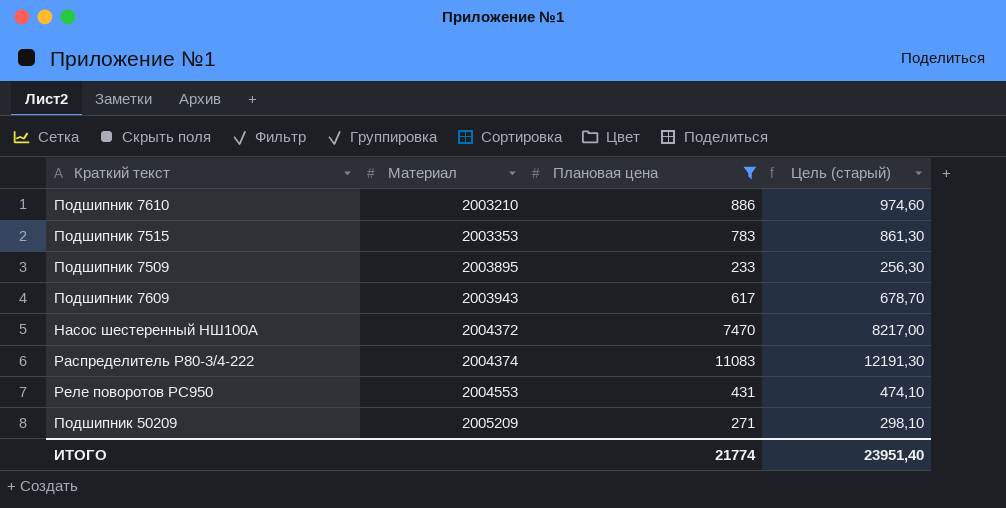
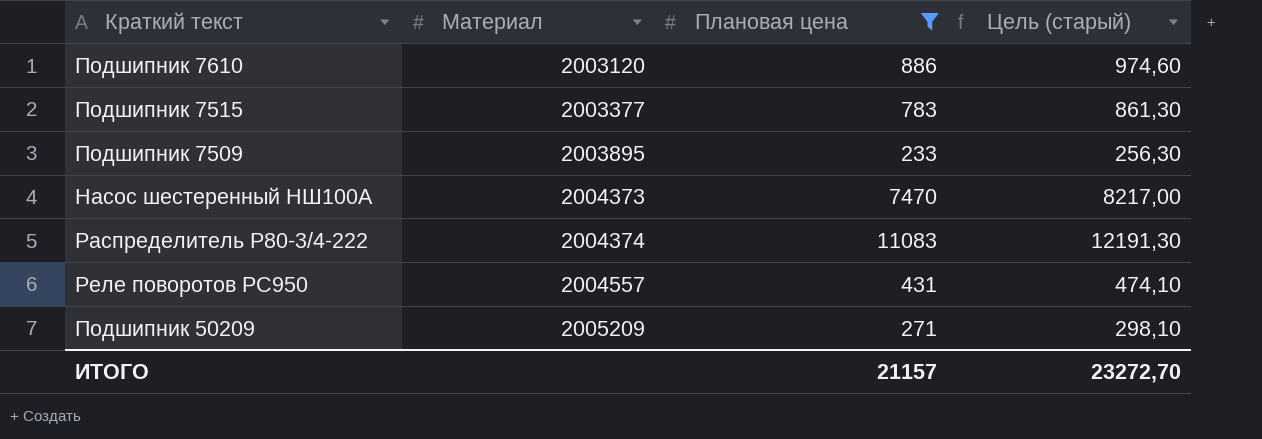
row Подшипник 7609: 2003943 | 617 | 678,70 -> none
Подшипник 7610 | Материал: 2003210 -> 2003120
Подшипник 7515 | Материал: 2003353 -> 2003377
Насос шестеренный НШ100А | Материал: 2004372 -> 2004373
Реле поворотов РС950 | Материал: 2004553 -> 2004557
ИТОГО | Плановая цена: 21774 -> 21157
ИТОГО | Цель (старый): 23951,40 -> 23272,70

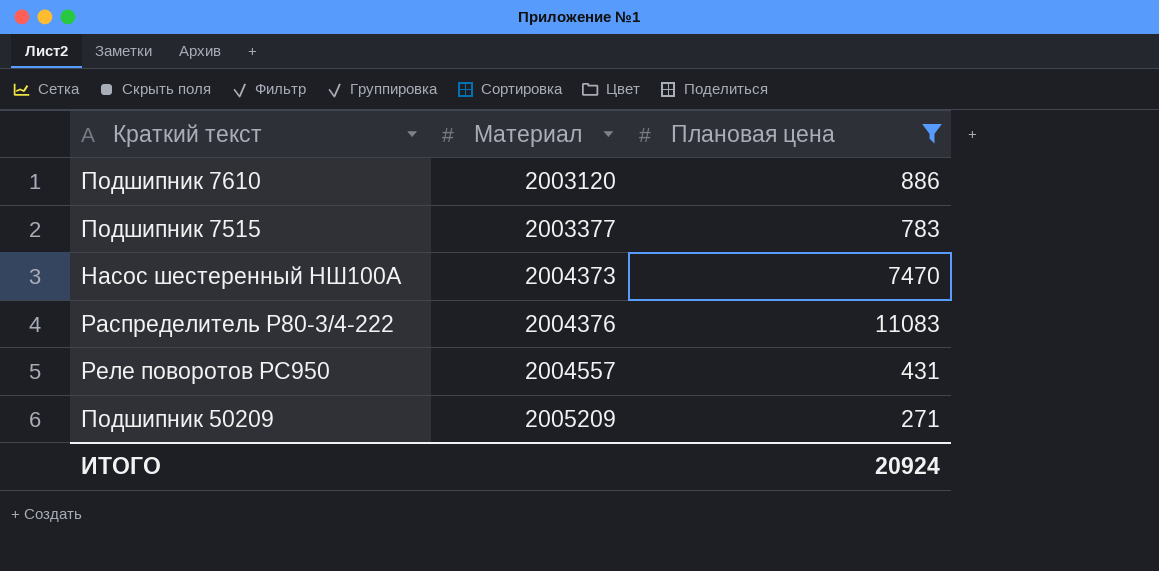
column Цель (старый) | formula: [Плановая цена] * 1,1 -> none
row Подшипник 7509: 2003895 | 233 | 256,30 -> none
Распределитель Р80-3/4-222 | Материал: 2004374 -> 2004376
ИТОГО | Плановая цена: 21157 -> 20924

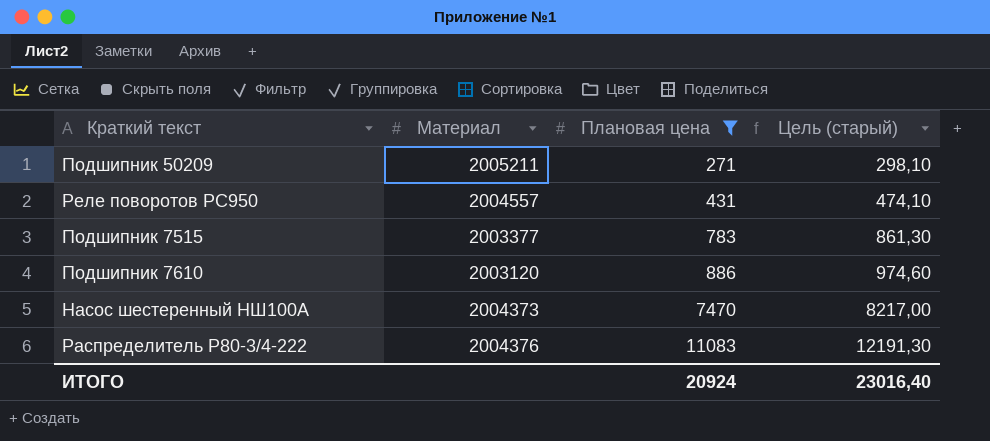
row order: Материал ascending -> Плановая цена ascending
column Цель (старый) | formula: none -> [Плановая цена] * 1,1
Подшипник 50209 | Материал: 2005209 -> 2005211

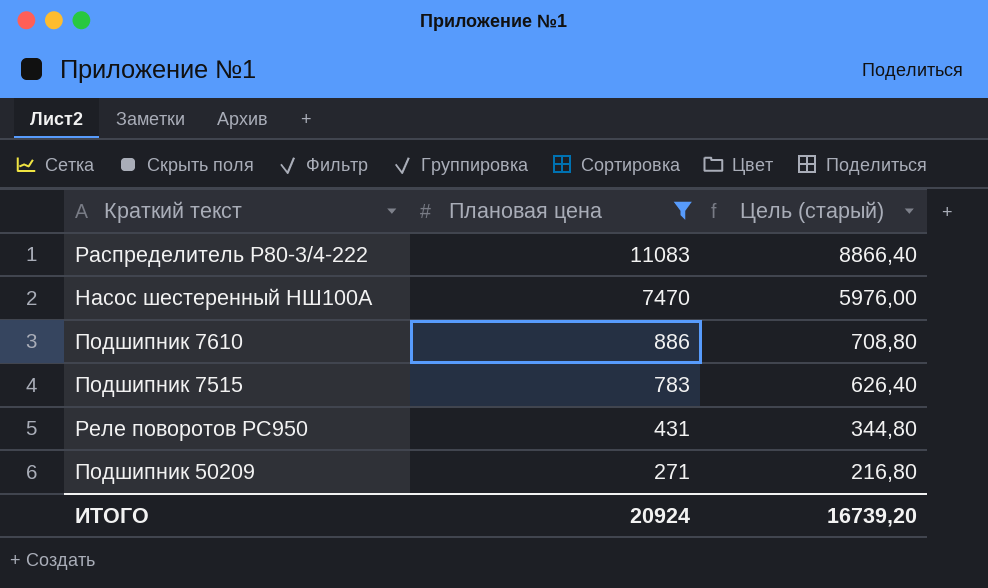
row order: Плановая цена ascending -> Плановая цена descending
column Материал | position: 2 -> none
column Цель (старый) | formula: [Плановая цена] * 1,1 -> [Плановая цена] * 0,8
ИТОГО | Цель (старый): 23016,40 -> 16739,20

